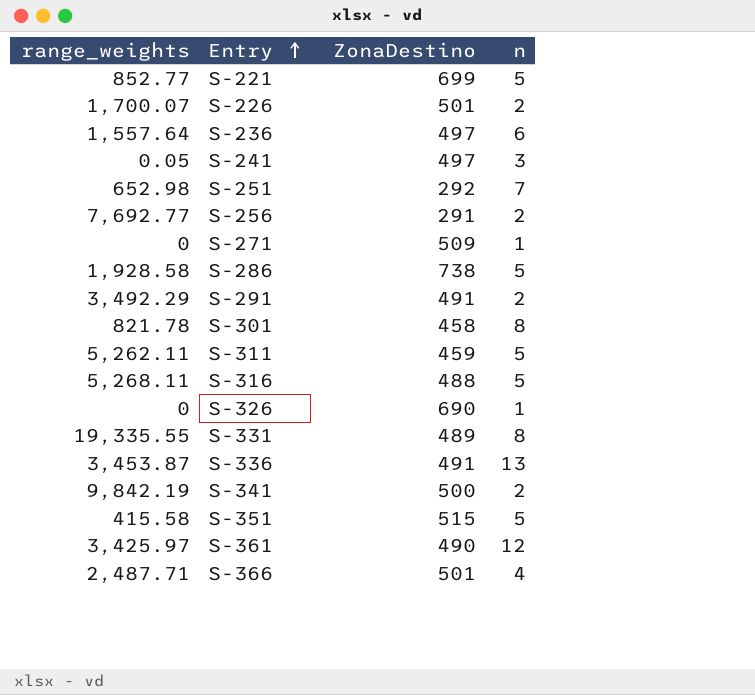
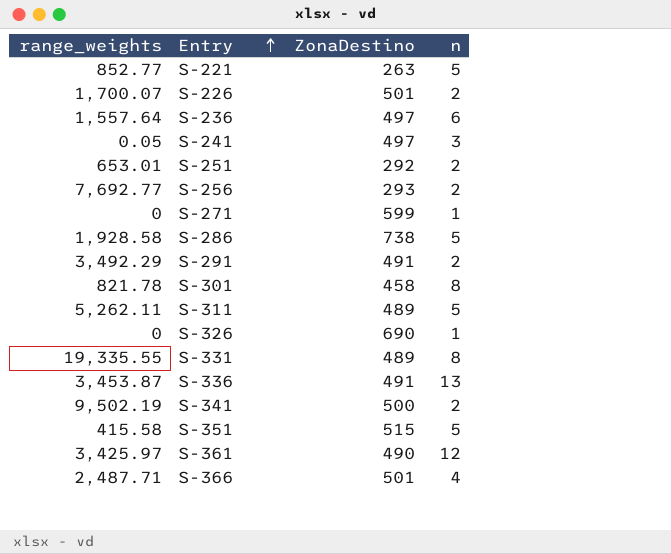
row S-316: 5,268.11 | 488 | 5 -> none
S-221 | ZonaDestino: 699 -> 263
S-251 | range_weights: 652.98 -> 653.01
S-251 | n: 7 -> 2
S-256 | ZonaDestino: 291 -> 293
S-271 | ZonaDestino: 509 -> 599
S-311 | ZonaDestino: 459 -> 489
S-341 | range_weights: 9,842.19 -> 9,502.19

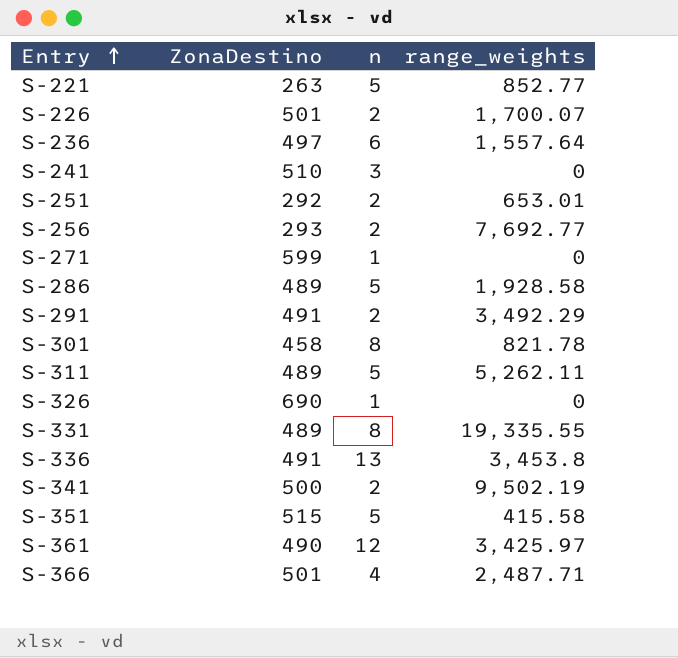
column range_weights | position: 1 -> 4
S-241 | ZonaDestino: 497 -> 510
S-241 | range_weights: 0.05 -> 0
S-286 | ZonaDestino: 738 -> 489
S-336 | range_weights: 3,453.87 -> 3,453.8

